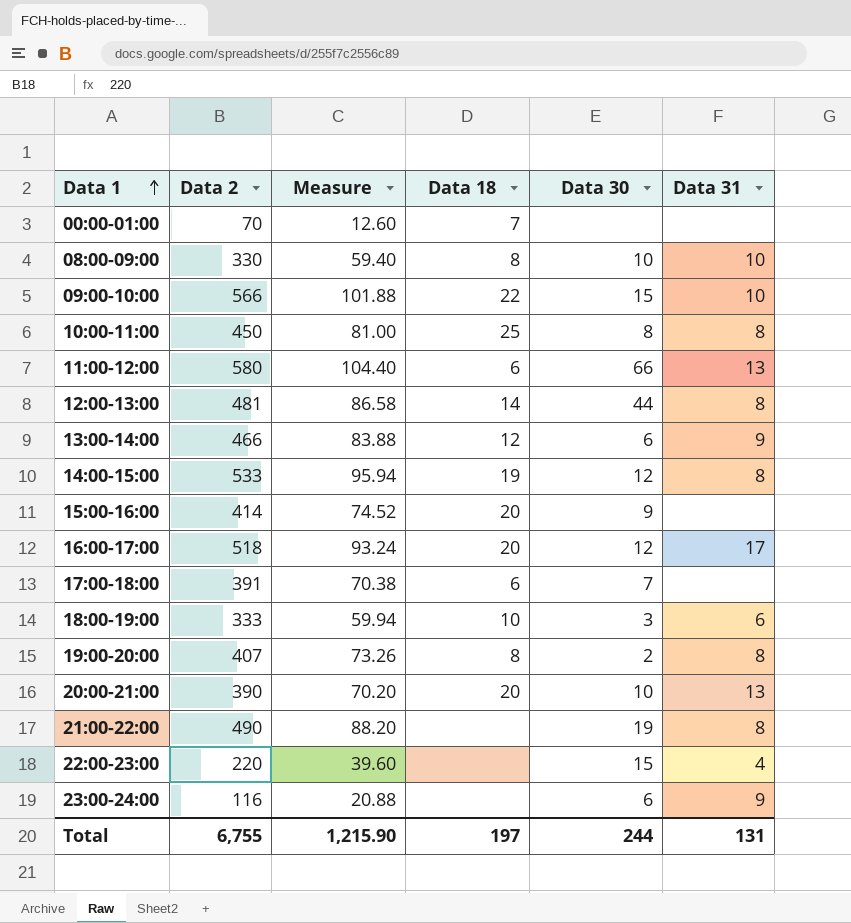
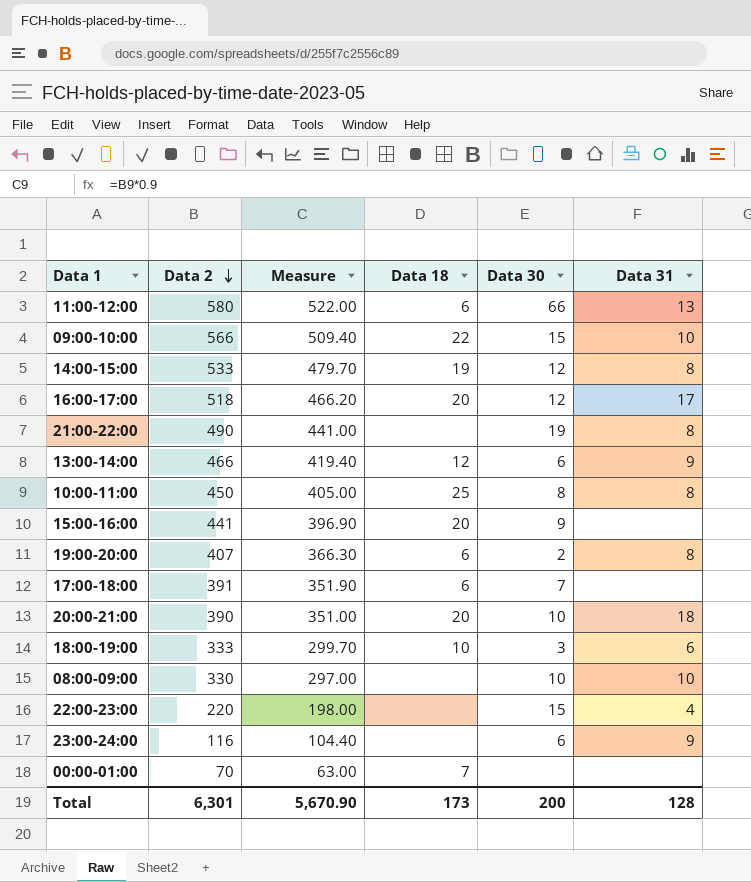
row order: Data 1 ascending -> Data 2 descending
column Measure | formula: [Data 2] * 0.18 -> [Data 2] * 0.9
row 12:00-13:00: 481 | 86.58 | 14 | 44 | 8 -> none
15:00-16:00 | Data 2: 414 -> 441
19:00-20:00 | Data 18: 8 -> 6
20:00-21:00 | Data 31: 13 -> 18
08:00-09:00 | Data 18: 8 -> none
Total | Data 2: 6,755 -> 6,301
Total | Measure: 1,215.90 -> 5,670.90
Total | Data 18: 197 -> 173
Total | Data 30: 244 -> 200
Total | Data 31: 131 -> 128

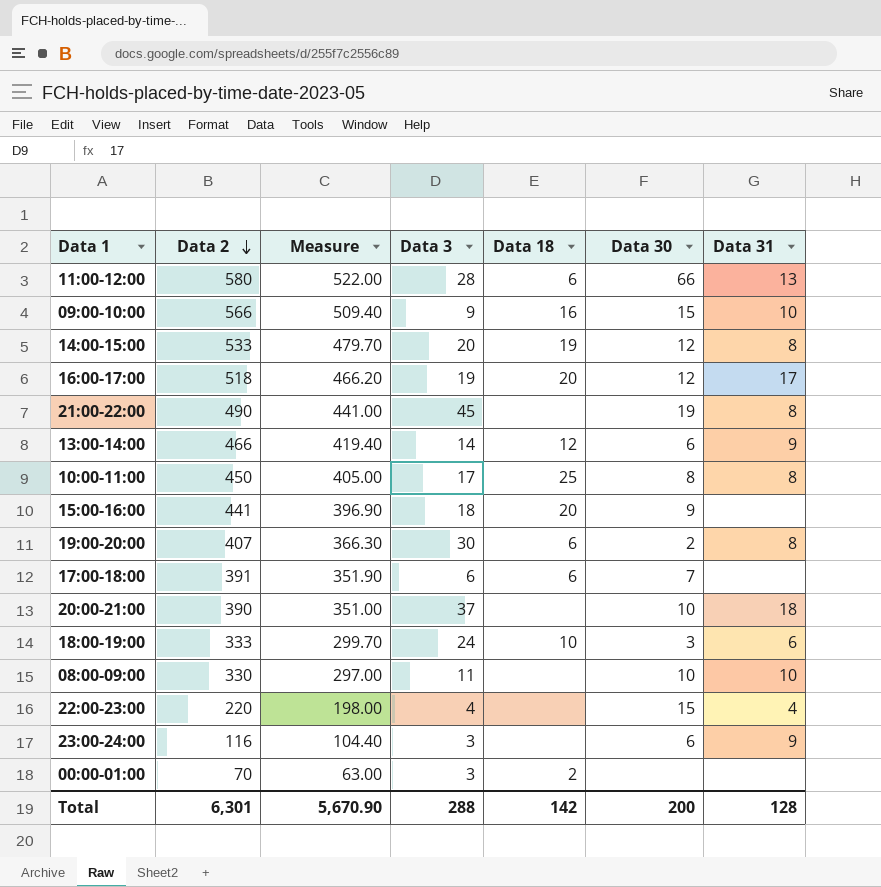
column Data 3 | position: none -> 4
09:00-10:00 | Data 18: 22 -> 16
20:00-21:00 | Data 18: 20 -> none
00:00-01:00 | Data 18: 7 -> 2
Total | Data 18: 173 -> 142

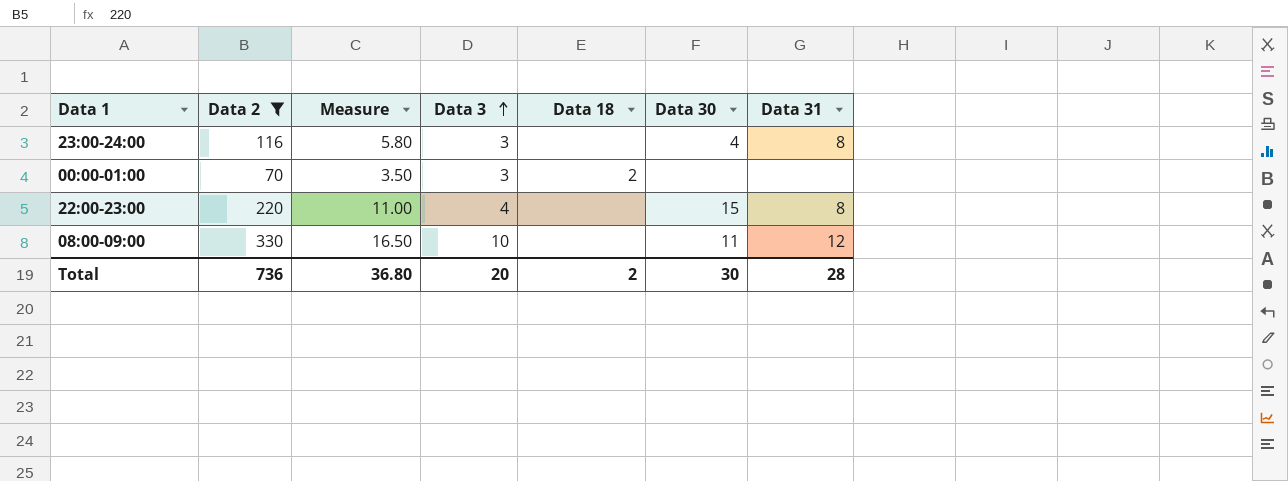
filter: none -> Data 2 <= 330
row order: Data 2 descending -> Data 3 ascending
column Measure | formula: [Data 2] * 0.9 -> [Data 2] * 0.05
23:00-24:00 | Data 30: 6 -> 4
23:00-24:00 | Data 31: 9 -> 8
22:00-23:00 | Data 31: 4 -> 8
08:00-09:00 | Data 3: 11 -> 10
08:00-09:00 | Data 30: 10 -> 11
08:00-09:00 | Data 31: 10 -> 12
Total | Data 2: 6,301 -> 736
Total | Measure: 5,670.90 -> 36.80
Total | Data 3: 288 -> 20
Total | Data 18: 142 -> 2
Total | Data 30: 200 -> 30
Total | Data 31: 128 -> 28

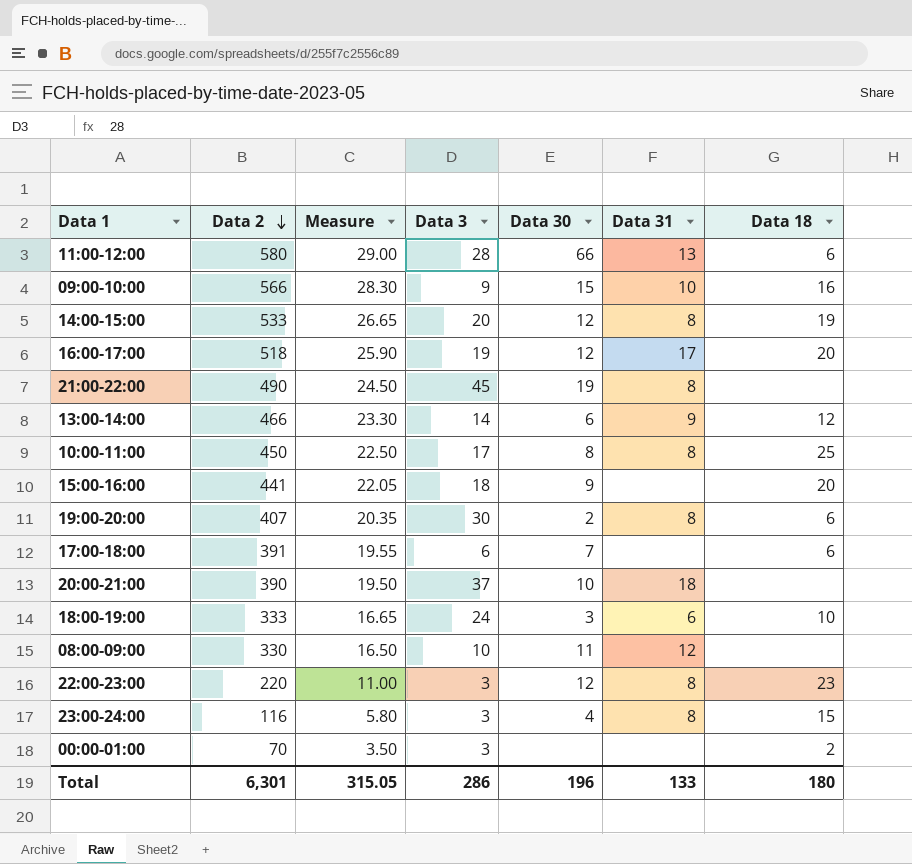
filter: Data 2 <= 330 -> none
row order: Data 3 ascending -> Data 2 descending
column Data 18 | position: 5 -> 7
22:00-23:00 | Data 3: 4 -> 3
22:00-23:00 | Data 30: 15 -> 12
22:00-23:00 | Data 18: none -> 23
23:00-24:00 | Data 18: none -> 15
Total | Data 2: 736 -> 6,301
Total | Measure: 36.80 -> 315.05
Total | Data 3: 20 -> 286
Total | Data 30: 30 -> 196
Total | Data 31: 28 -> 133
Total | Data 18: 2 -> 180

